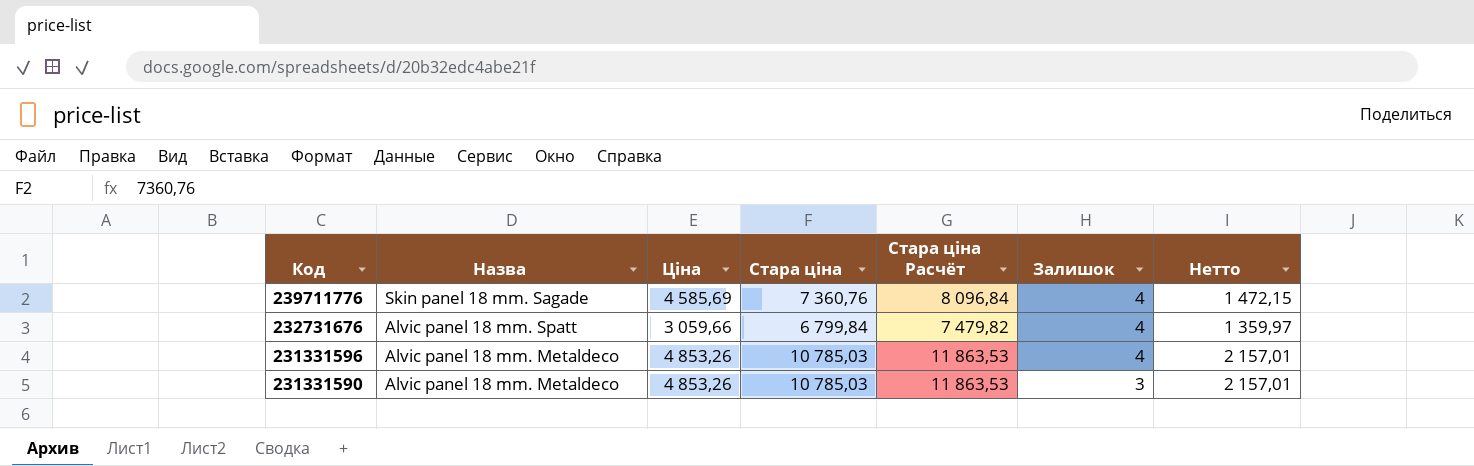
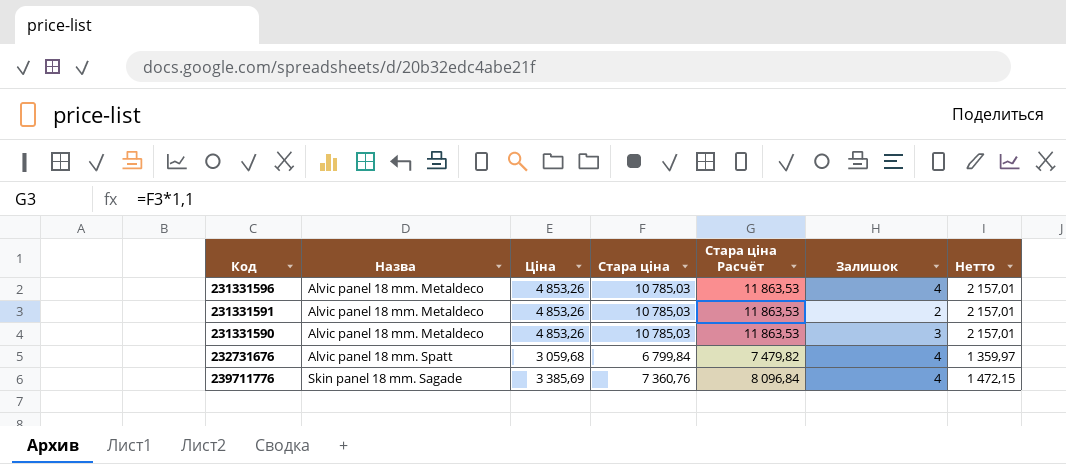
row order: Код descending -> Назва ascending
row 231331591: none -> Alvic panel 18 mm. Metaldeco | 4 853,26 | 10 785,03 | 11 863,53 | 2 | 2 157,01
232731676 | Ціна: 3 059,66 -> 3 059,68
239711776 | Ціна: 4 585,69 -> 3 385,69

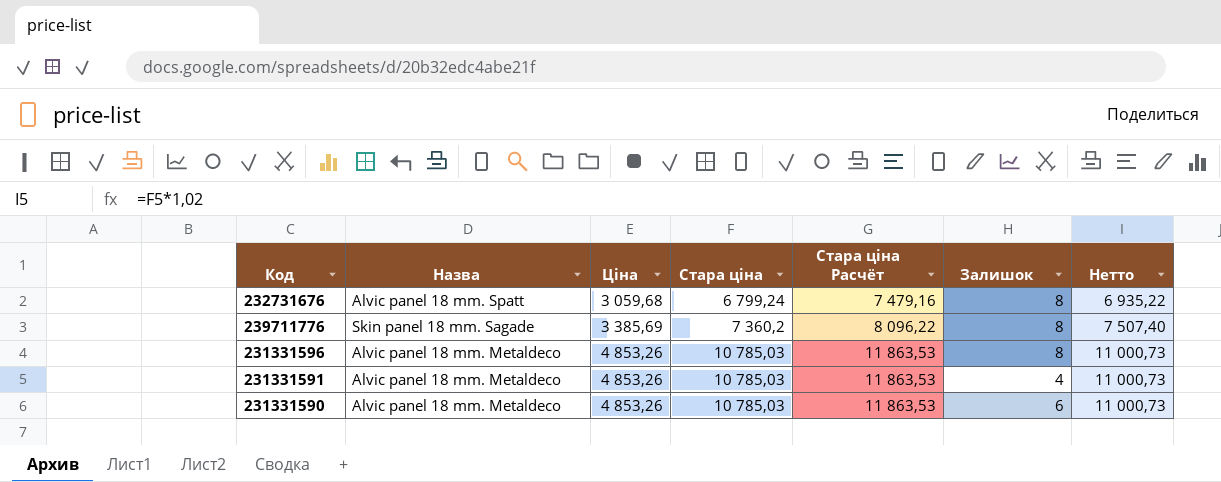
row order: Назва ascending -> Ціна ascending
column Нетто | formula: [Стара ціна] * 0,2 -> [Стара ціна] * 1,02
232731676 | Стара ціна: 6 799,84 -> 6 799,24
232731676 | Стара ціна Расчёт: 7 479,82 -> 7 479,16
232731676 | Залишок: 4 -> 8
239711776 | Стара ціна: 7 360,76 -> 7 360,2
239711776 | Стара ціна Расчёт: 8 096,84 -> 8 096,22
239711776 | Залишок: 4 -> 8
231331596 | Залишок: 4 -> 8
231331591 | Залишок: 2 -> 4
231331590 | Залишок: 3 -> 6

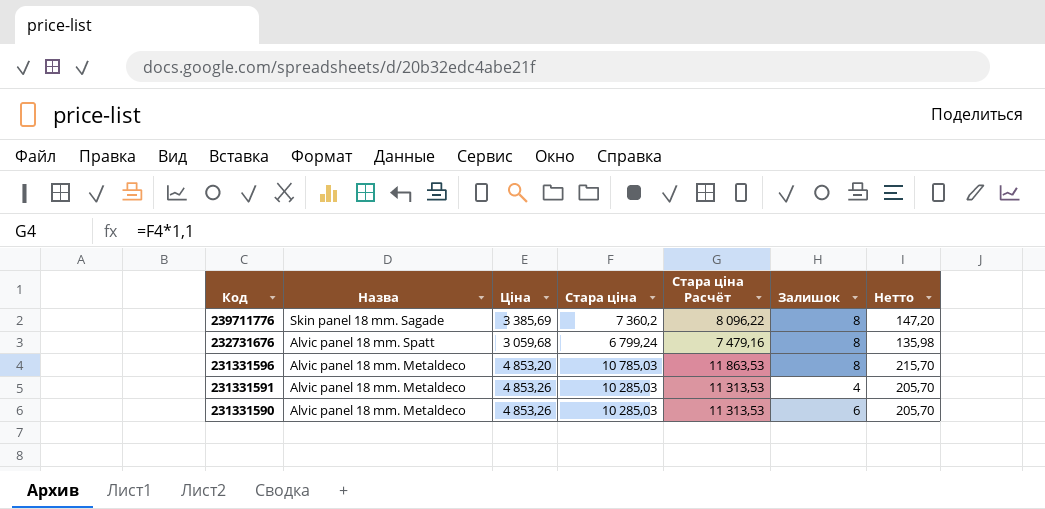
row order: Ціна ascending -> Код descending
column Нетто | formula: [Стара ціна] * 1,02 -> [Стара ціна] * 0,02
231331596 | Ціна: 4 853,26 -> 4 853,20
231331591 | Стара ціна: 10 785,03 -> 10 285,03
231331591 | Стара ціна Расчёт: 11 863,53 -> 11 313,53
231331590 | Стара ціна: 10 785,03 -> 10 285,03
231331590 | Стара ціна Расчёт: 11 863,53 -> 11 313,53

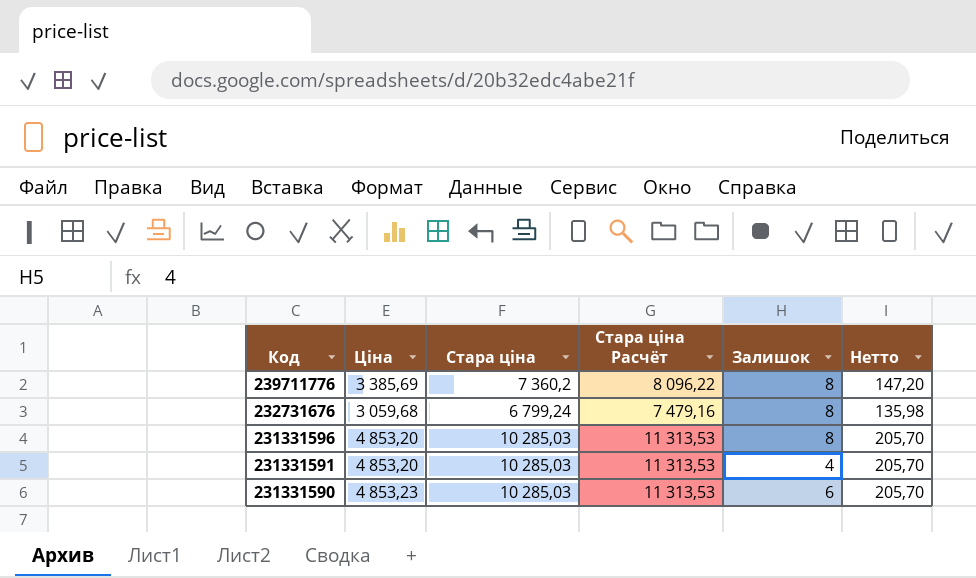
column Назва | position: 2 -> none
231331596 | Стара ціна: 10 785,03 -> 10 285,03
231331596 | Стара ціна Расчёт: 11 863,53 -> 11 313,53
231331596 | Нетто: 215,70 -> 205,70
231331591 | Ціна: 4 853,26 -> 4 853,20
231331590 | Ціна: 4 853,26 -> 4 853,23

